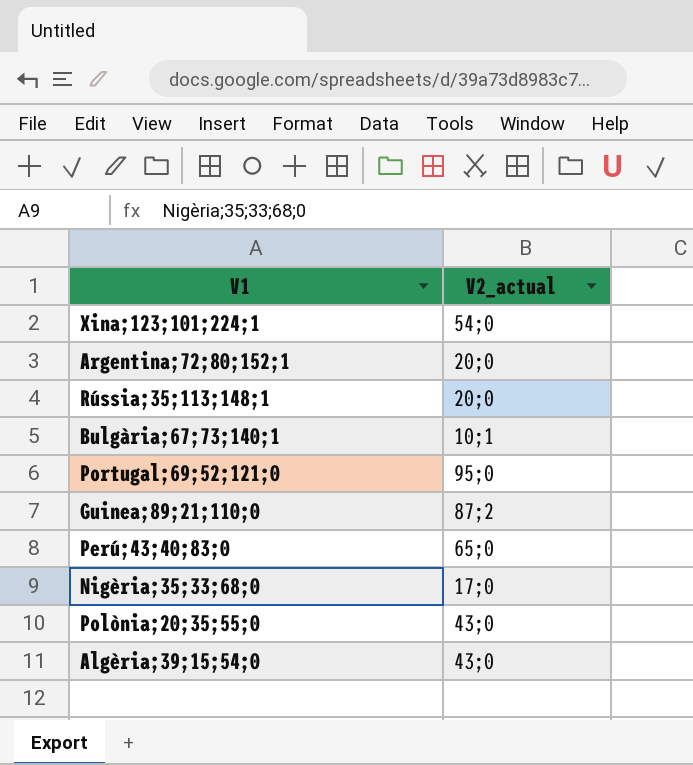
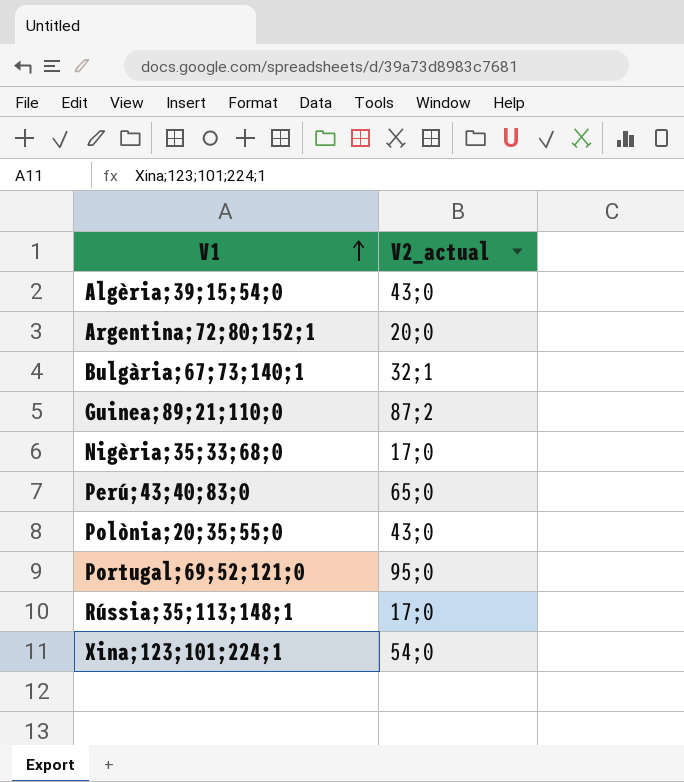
row order: none -> V1 ascending
Bulgària;67;73;140;1 | V2_actual: 10;1 -> 32;1
Rússia;35;113;148;1 | V2_actual: 20;0 -> 17;0

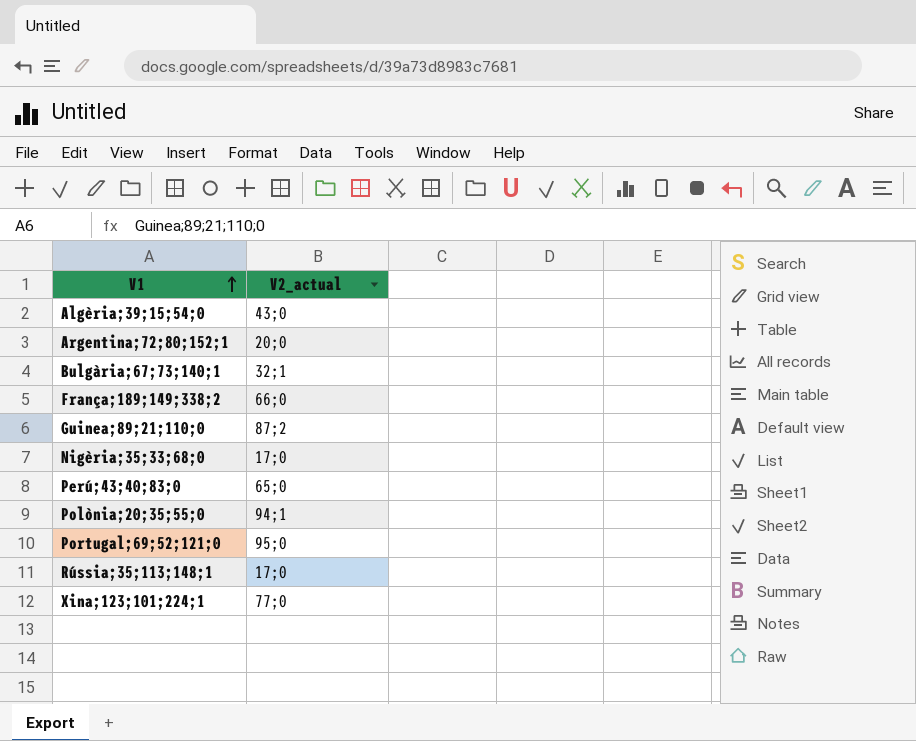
row França;189;149;338;2: none -> 66;0
Polònia;20;35;55;0 | V2_actual: 43;0 -> 94;1
Xina;123;101;224;1 | V2_actual: 54;0 -> 77;0

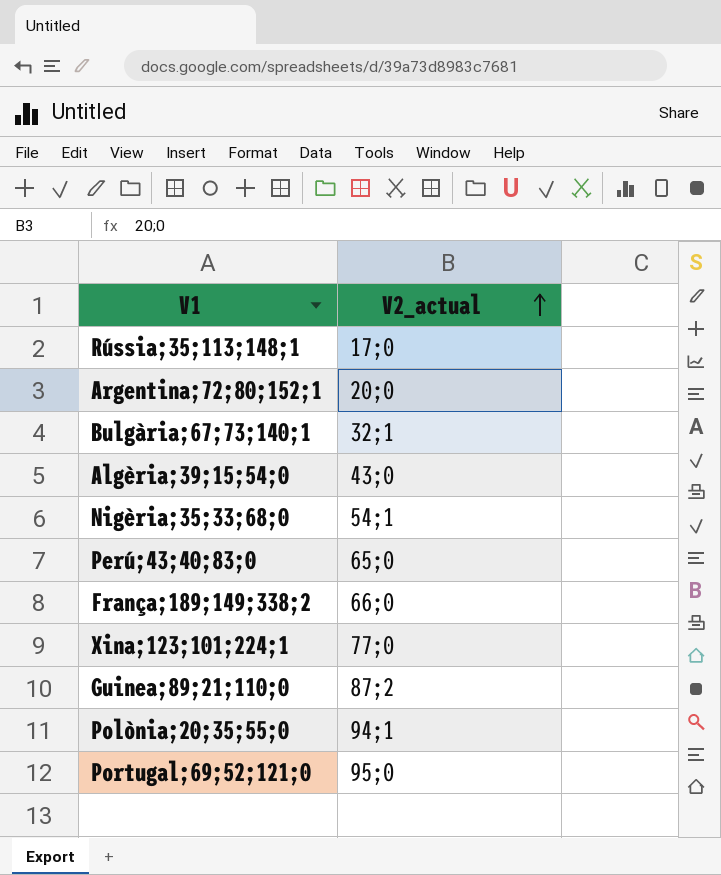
row order: V1 ascending -> V2_actual ascending
Nigèria;35;33;68;0 | V2_actual: 17;0 -> 54;1

